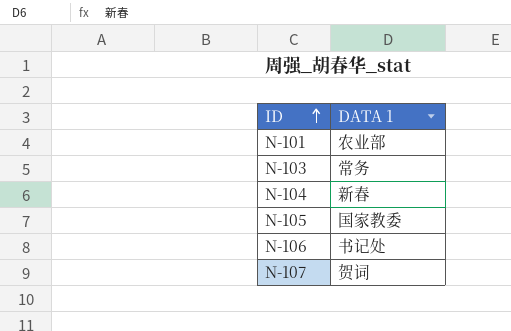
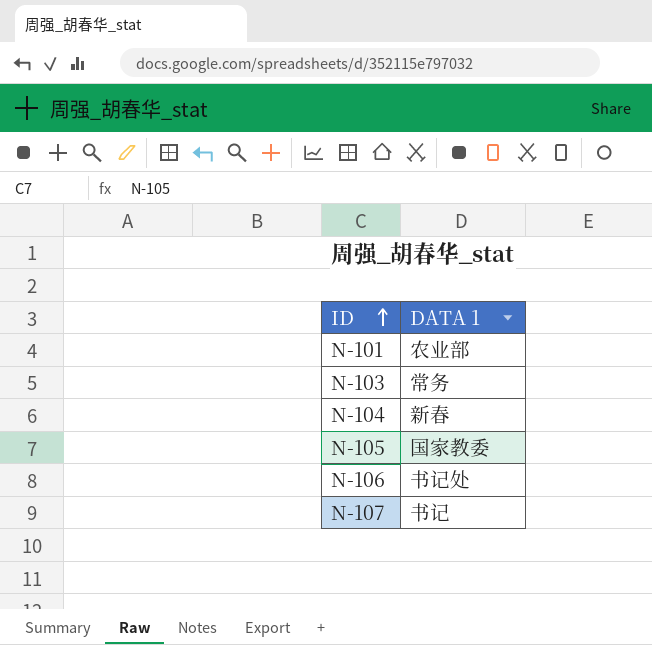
N-107 | DATA 1: 贺词 -> 书记

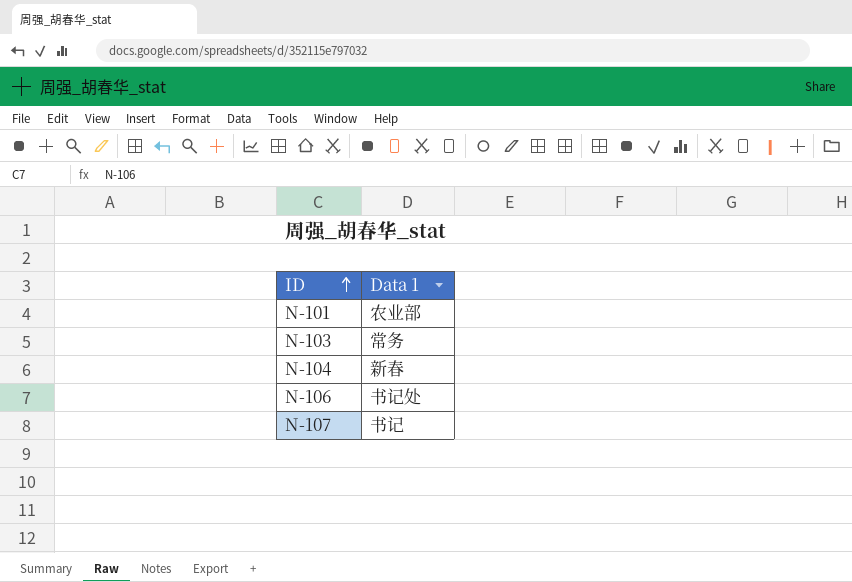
column name: DATA 1 -> Data 1
row N-105: 国家教委 -> none

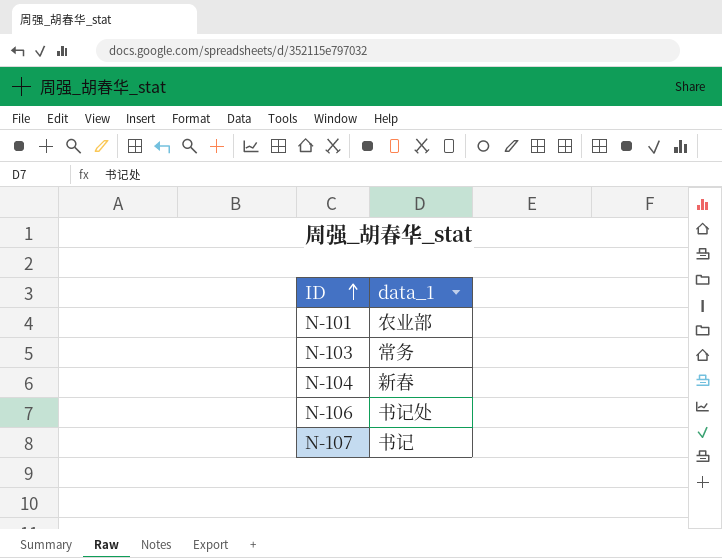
column name: Data 1 -> data_1

